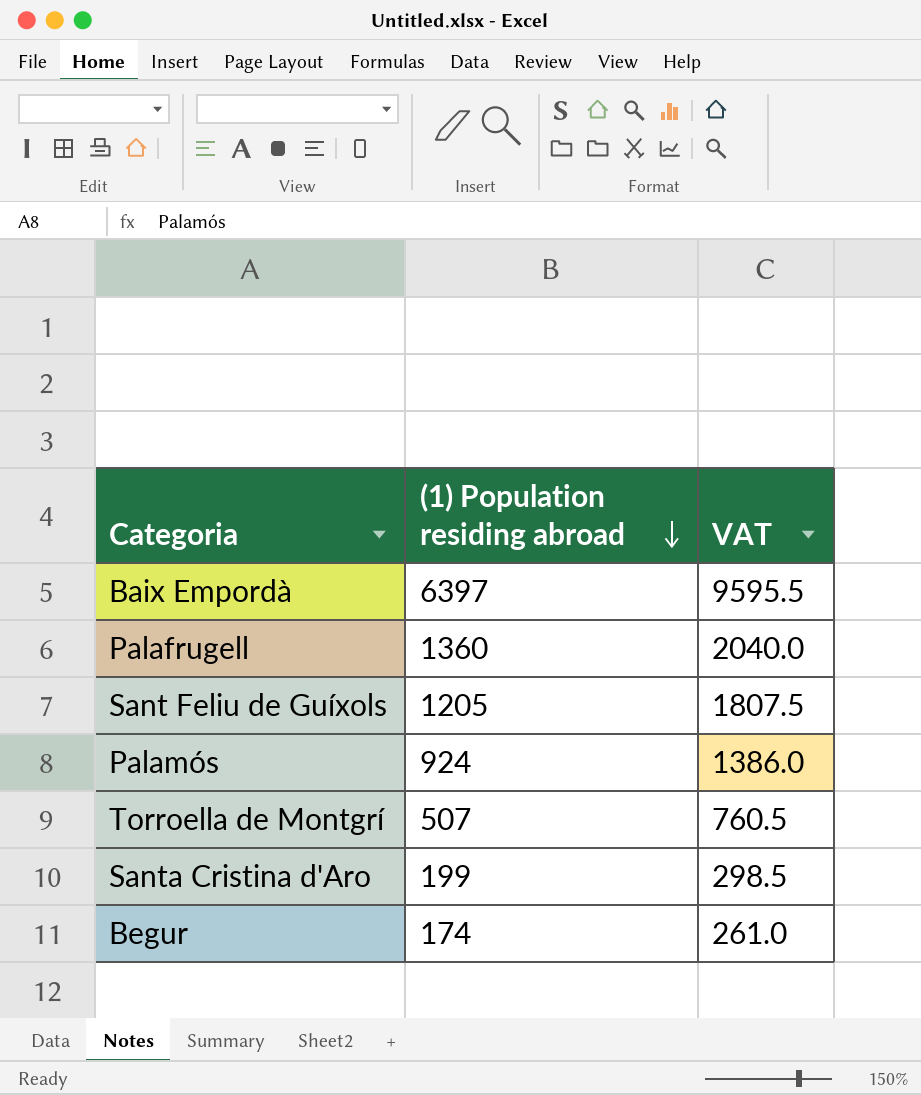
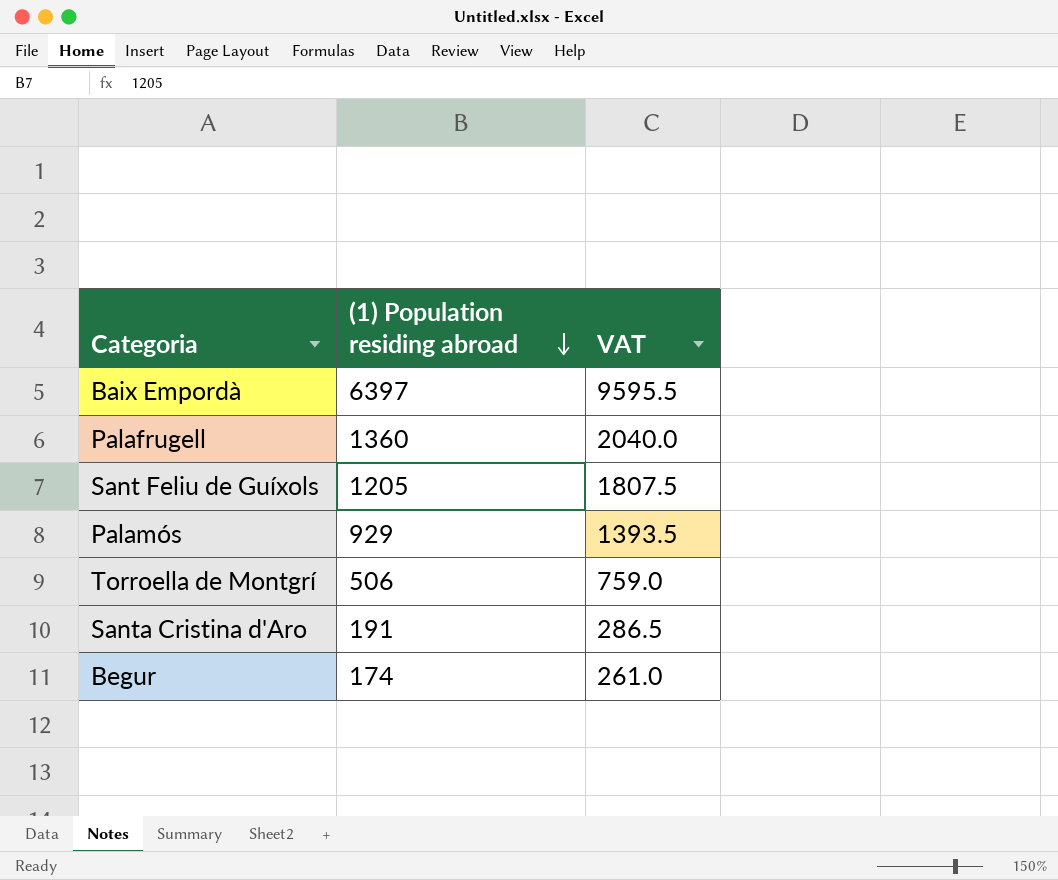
Palamós | (1) Population residing abroad: 924 -> 929
Palamós | VAT: 1386.0 -> 1393.5
Torroella de Montgrí | (1) Population residing abroad: 507 -> 506
Torroella de Montgrí | VAT: 760.5 -> 759.0
Santa Cristina d'Aro | (1) Population residing abroad: 199 -> 191
Santa Cristina d'Aro | VAT: 298.5 -> 286.5

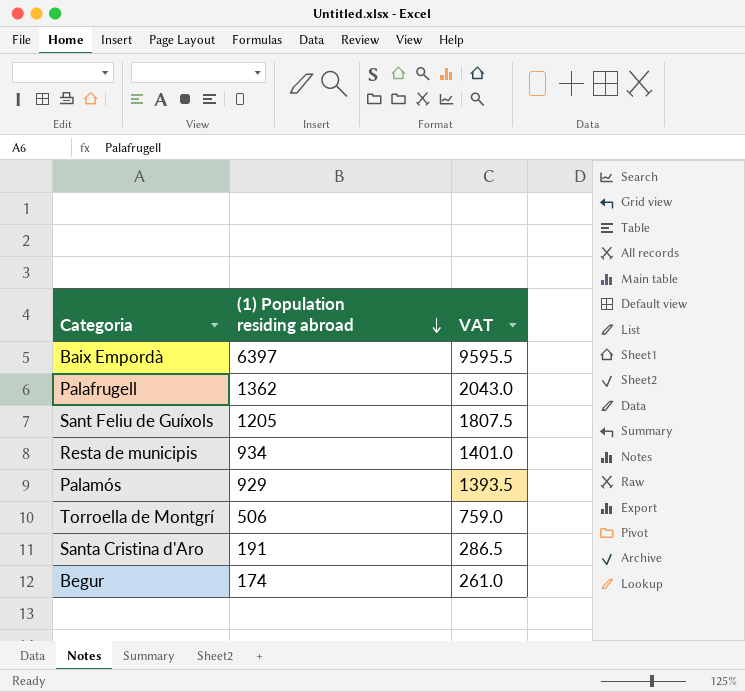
Palafrugell | (1) Population residing abroad: 1360 -> 1362
Palafrugell | VAT: 2040.0 -> 2043.0
row Resta de municipis: none -> 934 | 1401.0

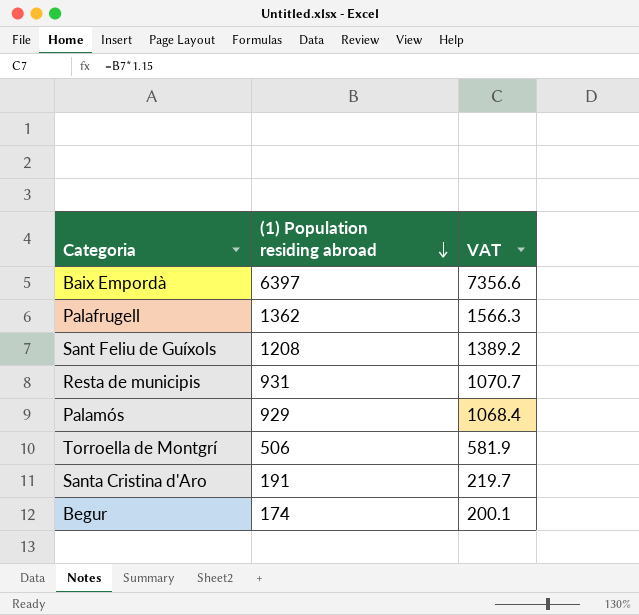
column VAT | formula: [(1) Population residing abroad] * 1.5 -> [(1) Population residing abroad] * 1.15
Sant Feliu de Guíxols | (1) Population residing abroad: 1205 -> 1208
Resta de municipis | (1) Population residing abroad: 934 -> 931

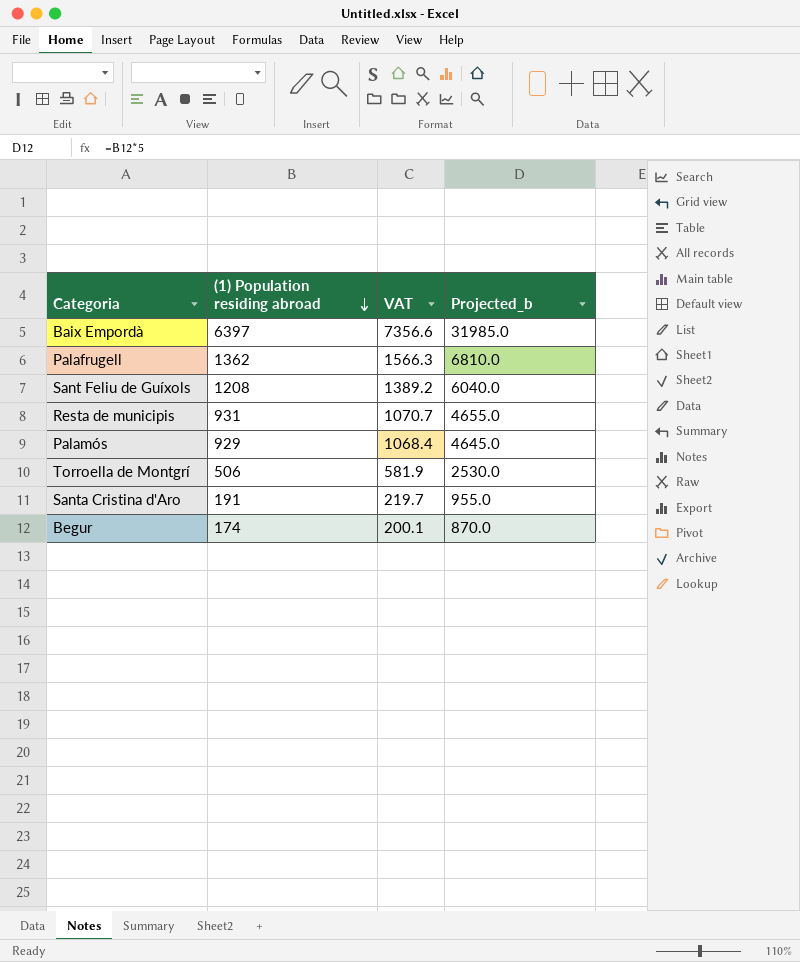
column Projected_b | formula: none -> [(1) Population residing abroad] * 5

